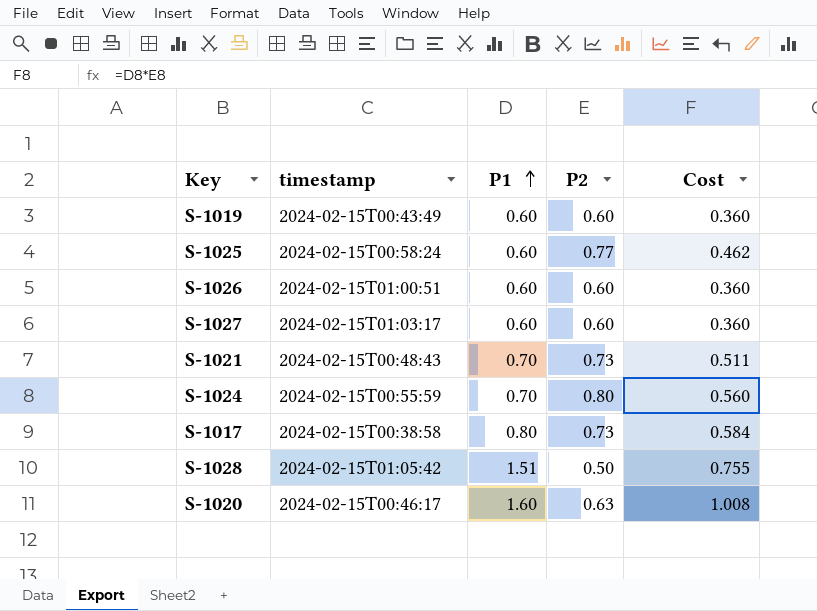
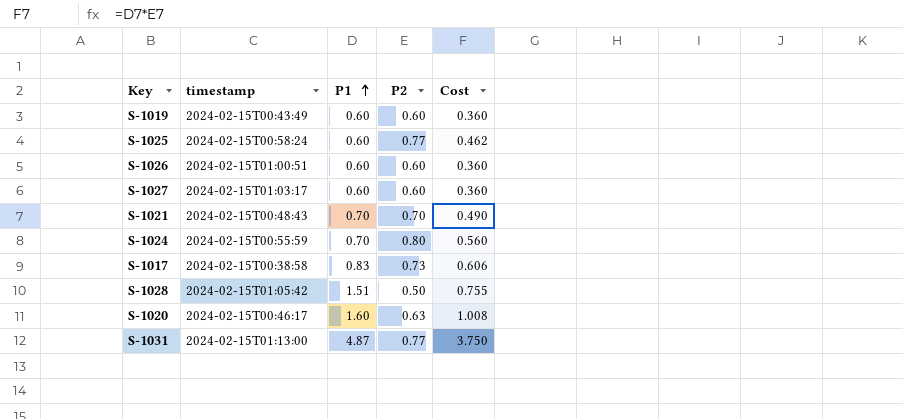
S-1021 | P2: 0.73 -> 0.70
S-1021 | Cost: 0.511 -> 0.490
S-1017 | P1: 0.80 -> 0.83
S-1017 | Cost: 0.584 -> 0.606
row S-1031: none -> 2024-02-15T01:13:00 | 4.87 | 0.77 | 3.750

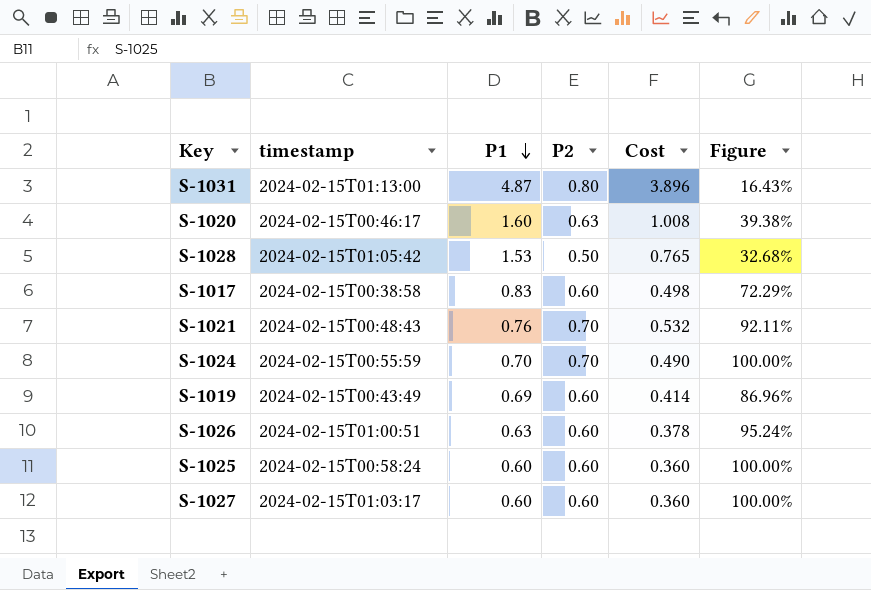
row order: P1 ascending -> P1 descending
column Figure | formula: none -> [P2] / [P1]
S-1031 | P2: 0.77 -> 0.80
S-1031 | Cost: 3.750 -> 3.896
S-1028 | P1: 1.51 -> 1.53
S-1028 | Cost: 0.755 -> 0.765
S-1017 | P2: 0.73 -> 0.60
S-1017 | Cost: 0.606 -> 0.498
S-1021 | P1: 0.70 -> 0.76
S-1021 | Cost: 0.490 -> 0.532
S-1024 | P2: 0.80 -> 0.70
S-1024 | Cost: 0.560 -> 0.490
S-1019 | P1: 0.60 -> 0.69
S-1019 | Cost: 0.360 -> 0.414
S-1026 | P1: 0.60 -> 0.63
S-1026 | Cost: 0.360 -> 0.378
S-1025 | P2: 0.77 -> 0.60
S-1025 | Cost: 0.462 -> 0.360

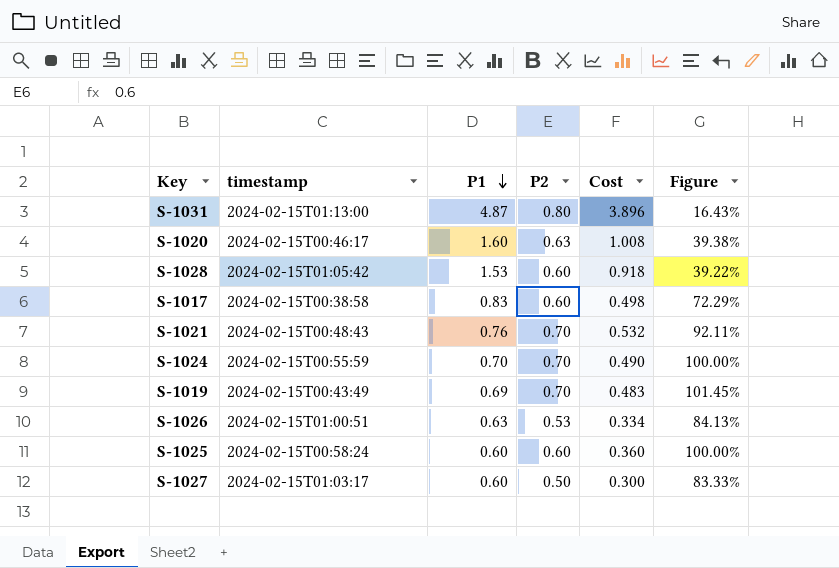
S-1028 | P2: 0.50 -> 0.60
S-1028 | Cost: 0.765 -> 0.918
S-1028 | Figure: 32.68% -> 39.22%
S-1019 | P2: 0.60 -> 0.70
S-1019 | Cost: 0.414 -> 0.483
S-1019 | Figure: 86.96% -> 101.45%
S-1026 | P2: 0.60 -> 0.53
S-1026 | Cost: 0.378 -> 0.334
S-1026 | Figure: 95.24% -> 84.13%
S-1027 | P2: 0.60 -> 0.50
S-1027 | Cost: 0.360 -> 0.300
S-1027 | Figure: 100.00% -> 83.33%

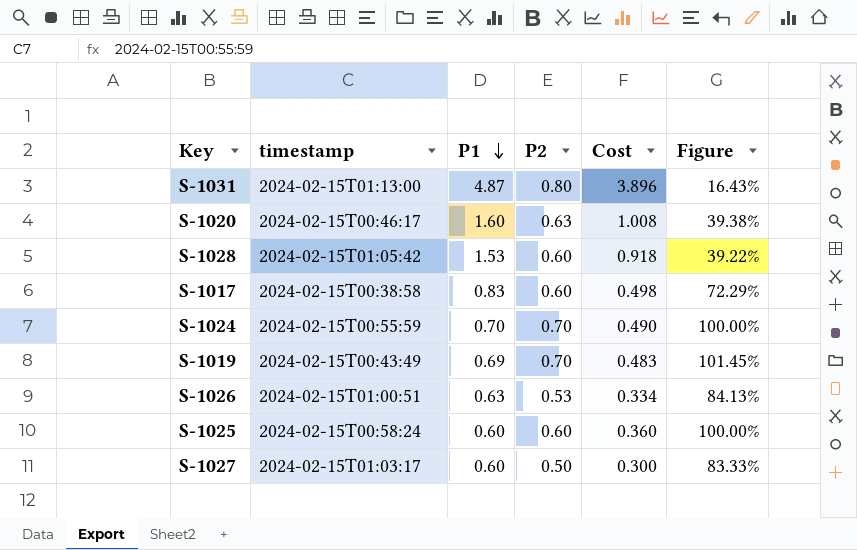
row S-1021: 2024-02-15T00:48:43 | 0.76 | 0.70 | 0.532 | 92.11% -> none

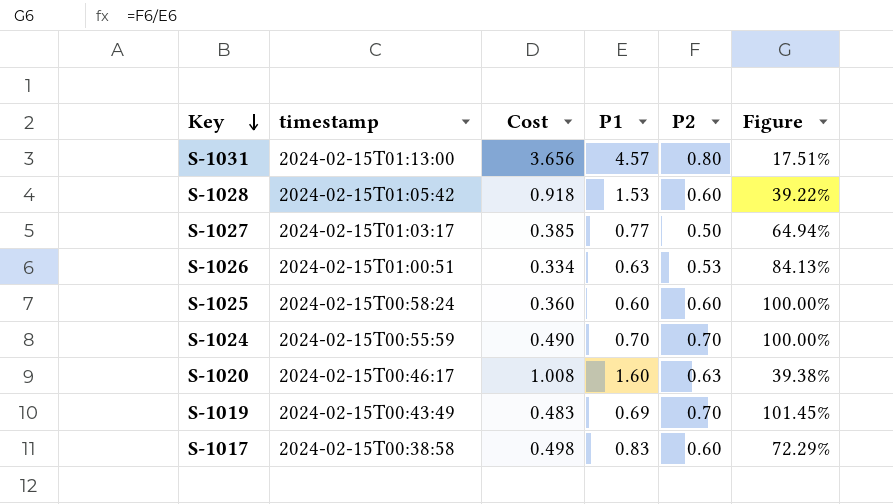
row order: P1 descending -> Key descending
column Cost | position: 5 -> 3
S-1031 | Cost: 3.896 -> 3.656
S-1031 | P1: 4.87 -> 4.57
S-1031 | Figure: 16.43% -> 17.51%
S-1027 | Cost: 0.300 -> 0.385
S-1027 | P1: 0.60 -> 0.77
S-1027 | Figure: 83.33% -> 64.94%

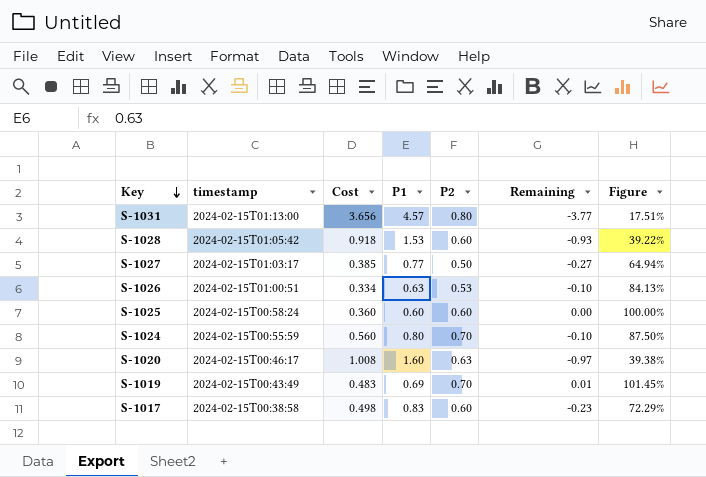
column Remaining | formula: none -> [P2] - [P1]
S-1024 | Cost: 0.490 -> 0.560
S-1024 | P1: 0.70 -> 0.80
S-1024 | Figure: 100.00% -> 87.50%

